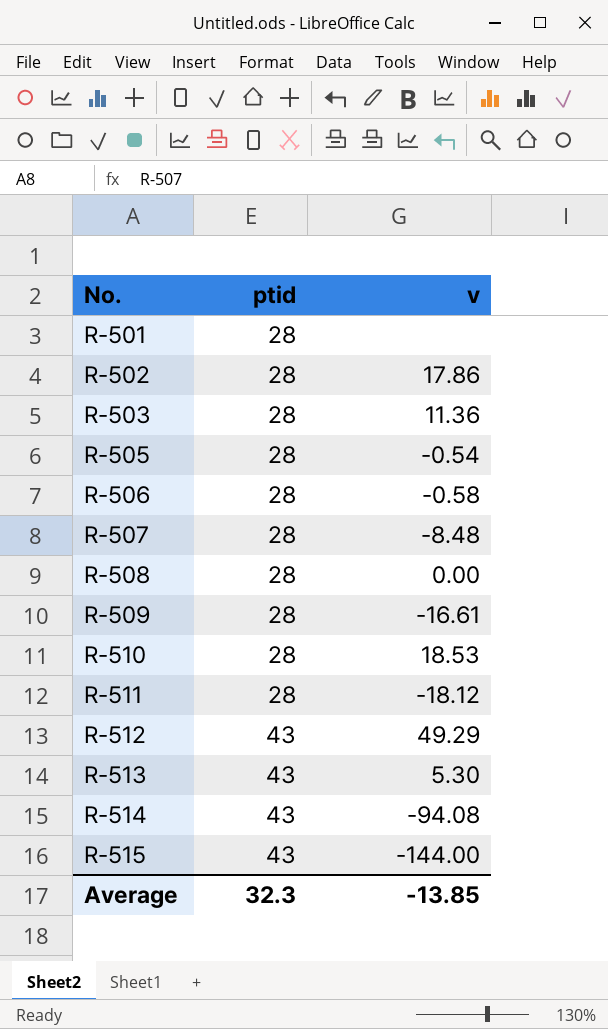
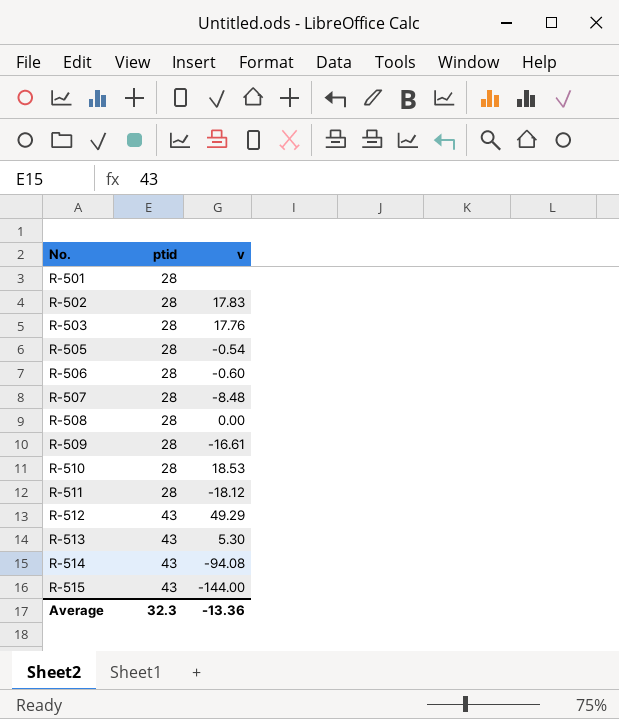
R-502 | v: 17.86 -> 17.83
R-503 | v: 11.36 -> 17.76
R-506 | v: -0.58 -> -0.60
Average | v: -13.85 -> -13.36

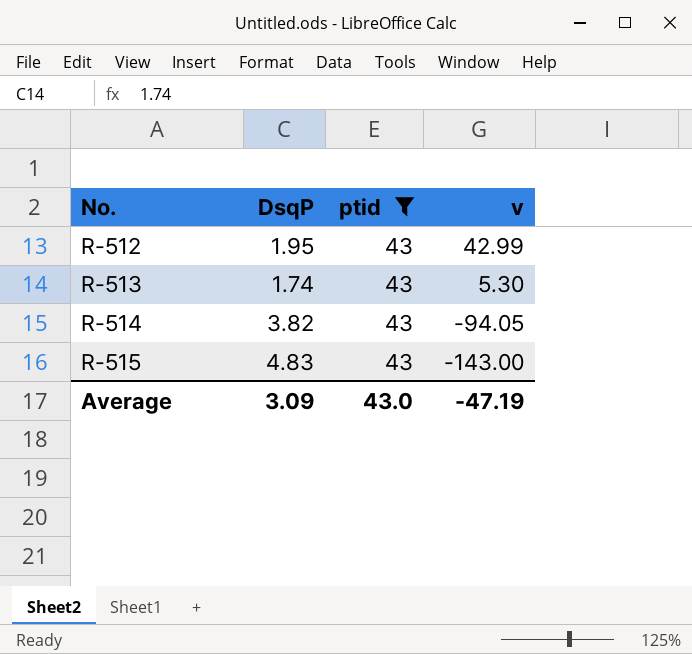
filter: none -> ptid = 43
column DsqP | position: none -> 2
R-512 | v: 49.29 -> 42.99
R-514 | v: -94.08 -> -94.05
R-515 | v: -144.00 -> -143.00
Average | ptid: 32.3 -> 43.0
Average | v: -13.36 -> -47.19

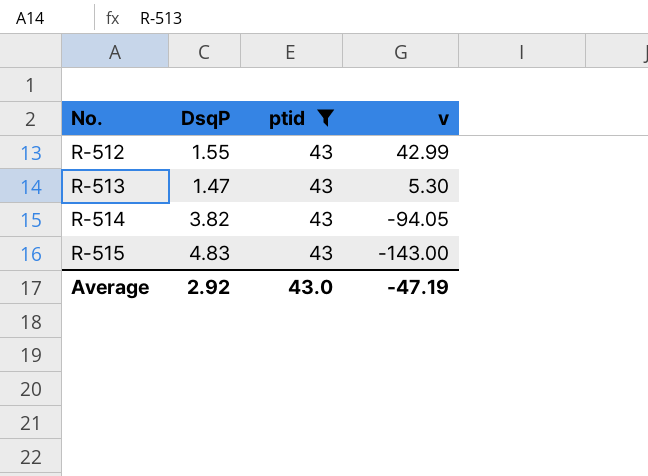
R-512 | DsqP: 1.95 -> 1.55
R-513 | DsqP: 1.74 -> 1.47
Average | DsqP: 3.09 -> 2.92

